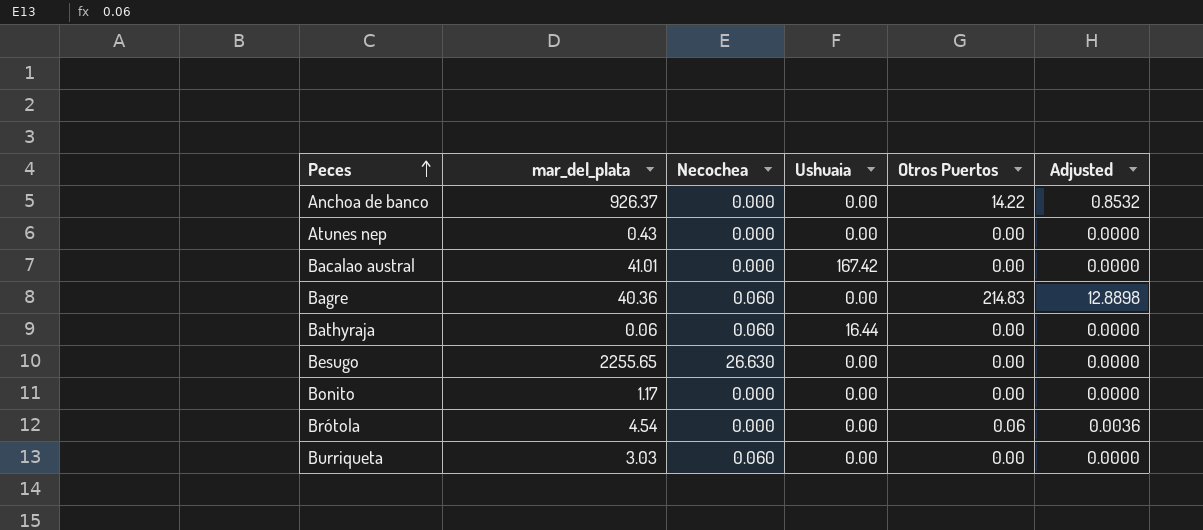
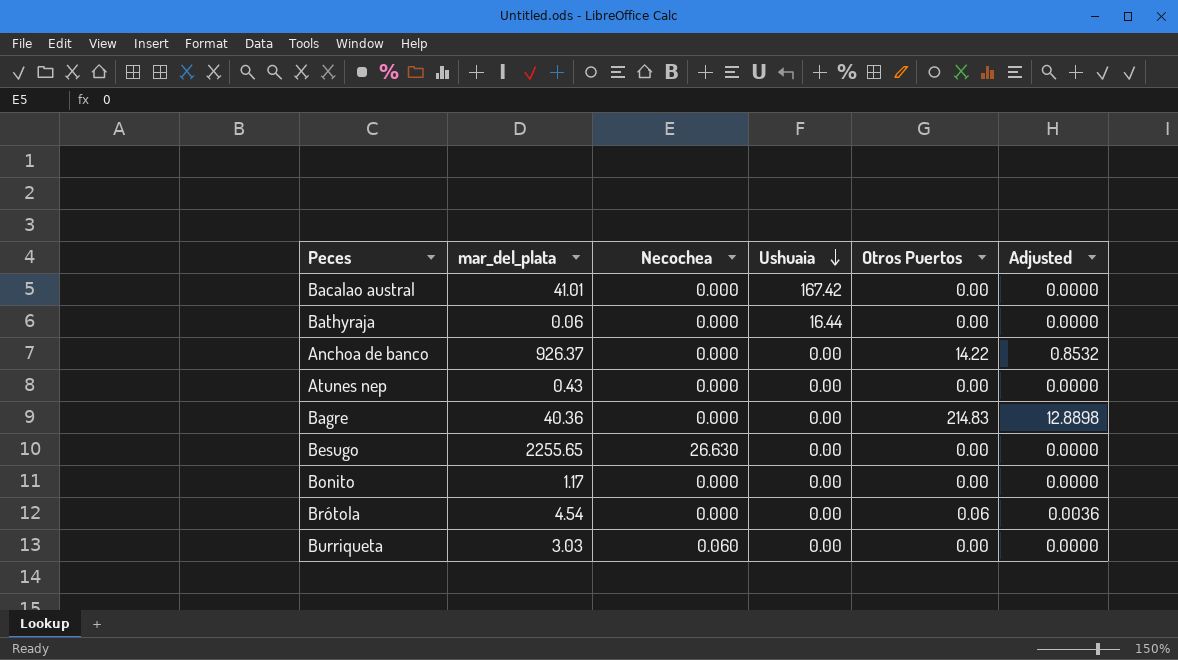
row order: Peces ascending -> Ushuaia descending
Bathyraja | Necochea: 0.060 -> 0.000
Bagre | Necochea: 0.060 -> 0.000

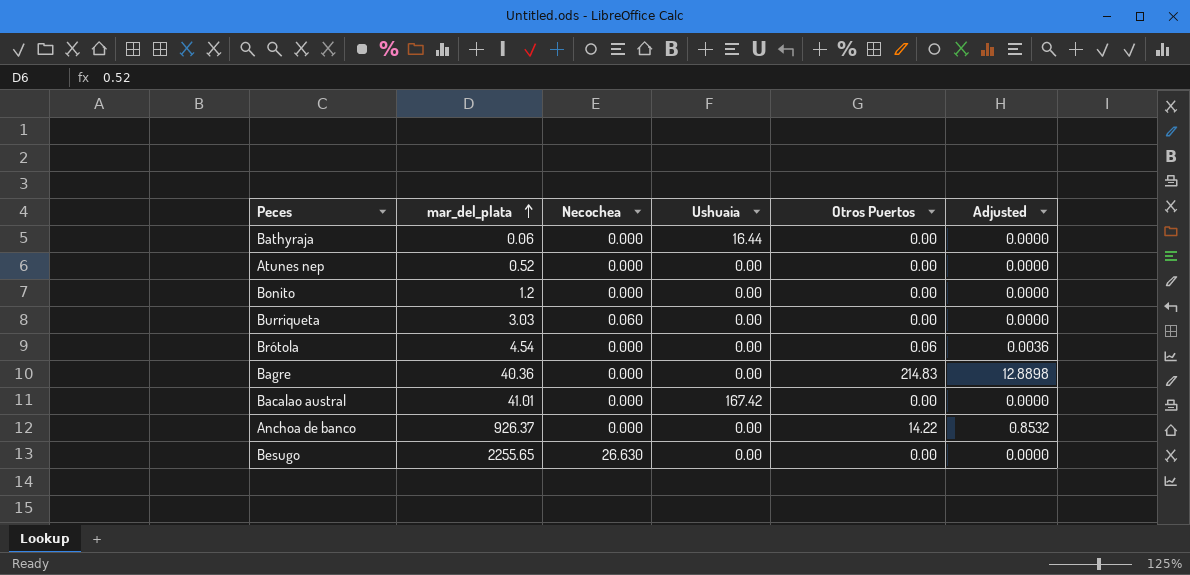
row order: Ushuaia descending -> mar_del_plata ascending
Atunes nep | mar_del_plata: 0.43 -> 0.52
Bonito | mar_del_plata: 1.17 -> 1.2

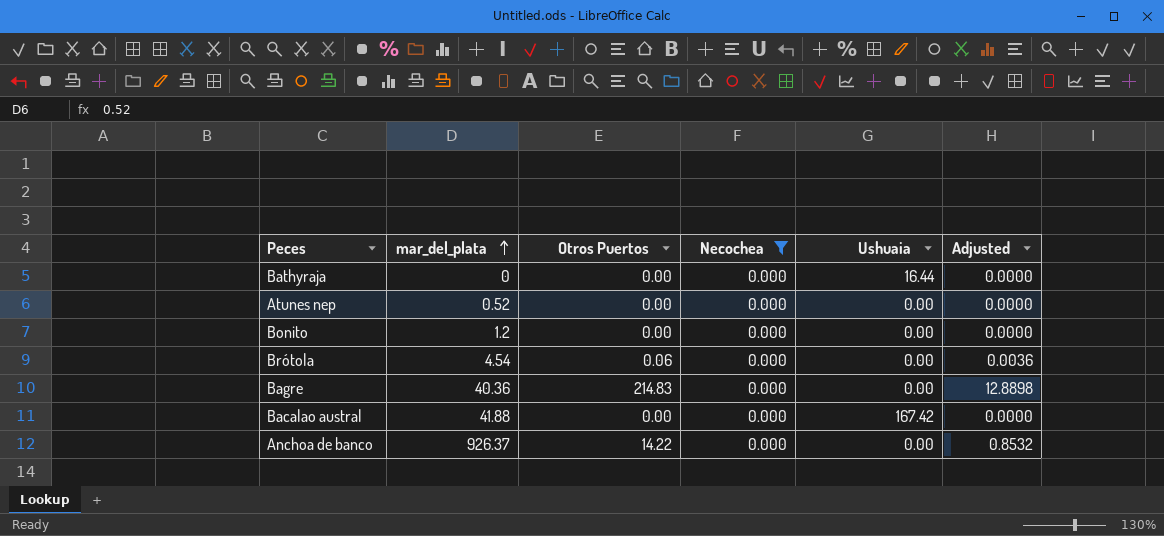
filter: none -> Necochea = 0.000
column Otros Puertos | position: 5 -> 3
Bathyraja | mar_del_plata: 0.06 -> 0
Bacalao austral | mar_del_plata: 41.01 -> 41.88

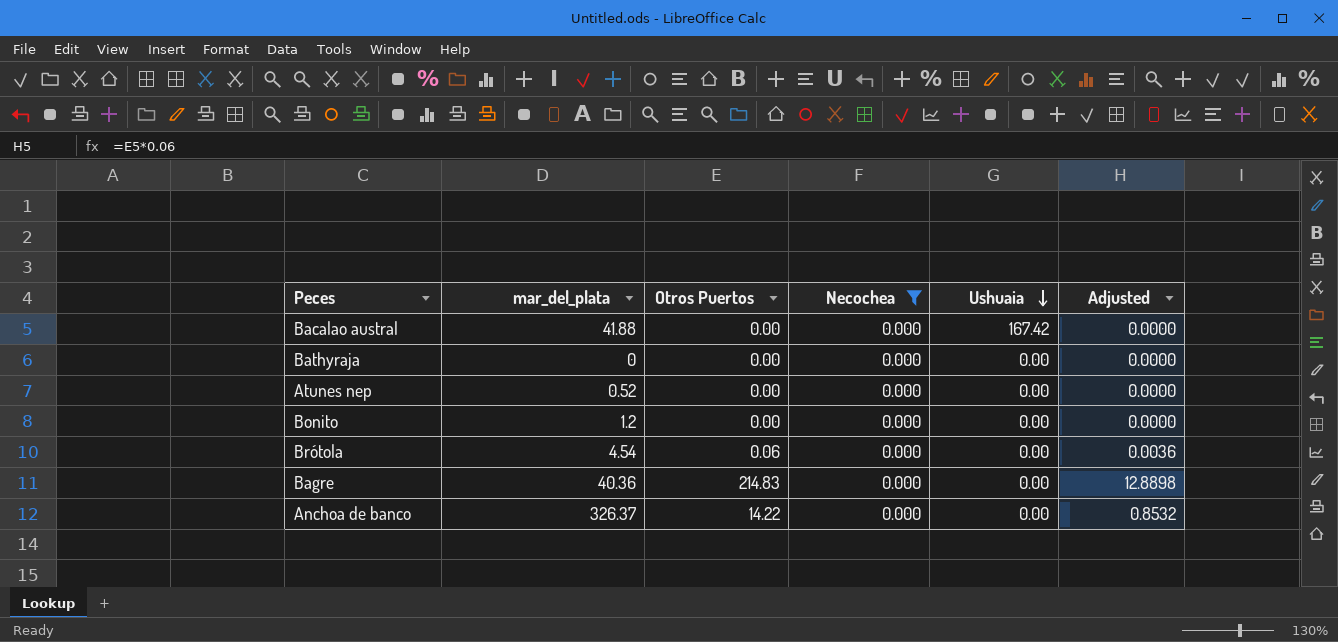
row order: mar_del_plata ascending -> Ushuaia descending
Bathyraja | Ushuaia: 16.44 -> 0.00
Anchoa de banco | mar_del_plata: 926.37 -> 326.37

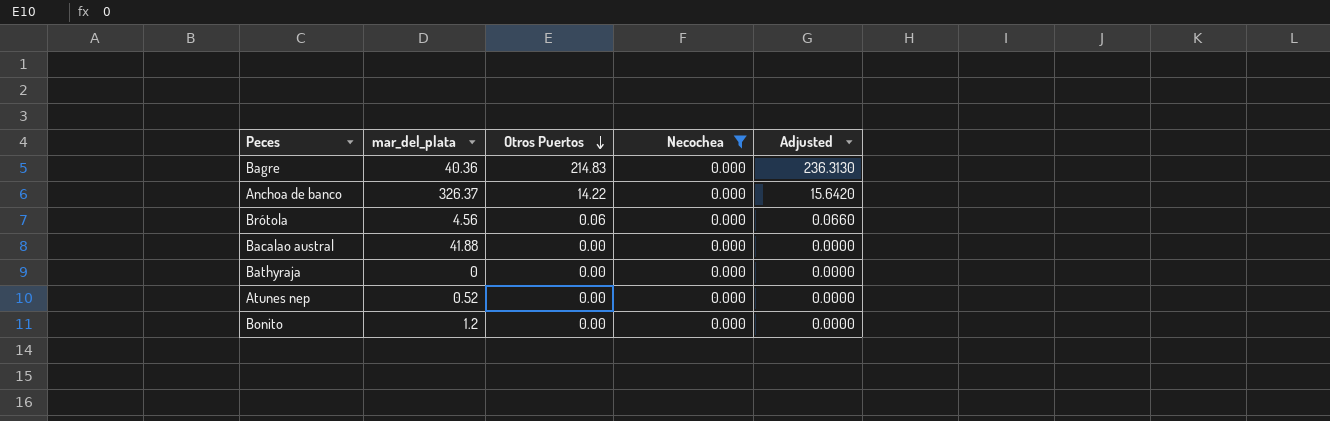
row order: Ushuaia descending -> Otros Puertos descending
column Ushuaia | position: 5 -> none
column Adjusted | formula: [Otros Puertos] * 0.06 -> [Otros Puertos] * 1.1
Brótola | mar_del_plata: 4.54 -> 4.56

